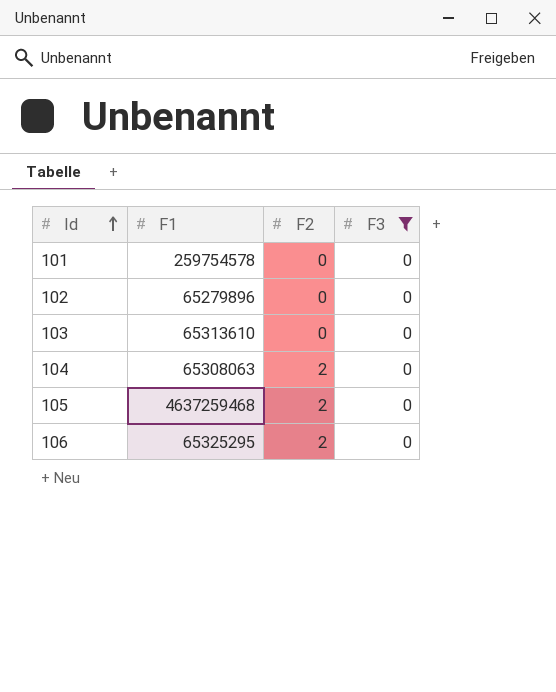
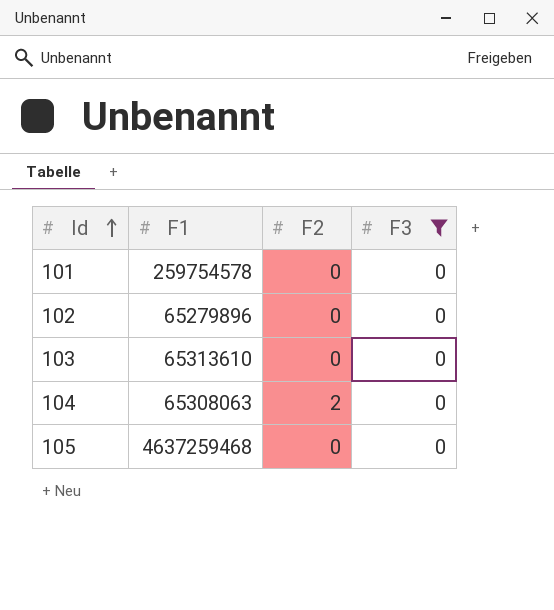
row 106: 65325295 | 2 | 0 -> none
105 | F2: 2 -> 0

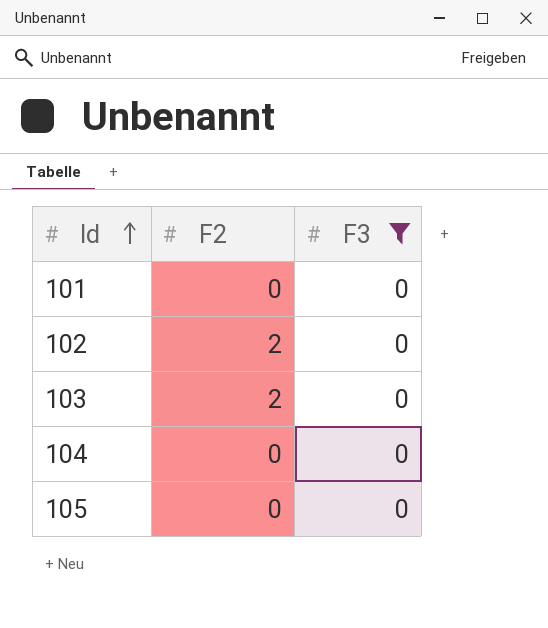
column F1 | position: 2 -> none
102 | F2: 0 -> 2
103 | F2: 0 -> 2
104 | F2: 2 -> 0

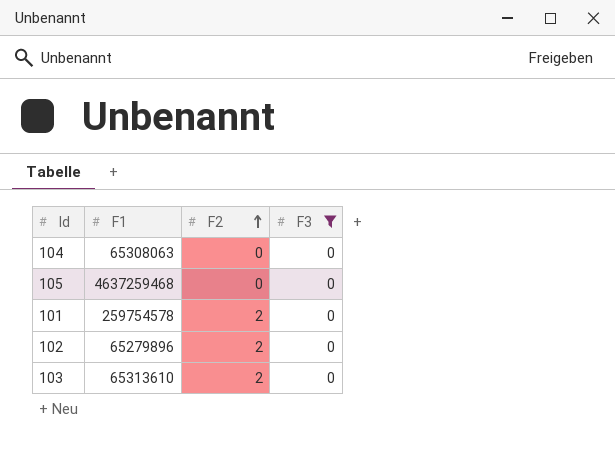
row order: Id ascending -> F2 ascending
column F1 | position: none -> 2
101 | F2: 0 -> 2

